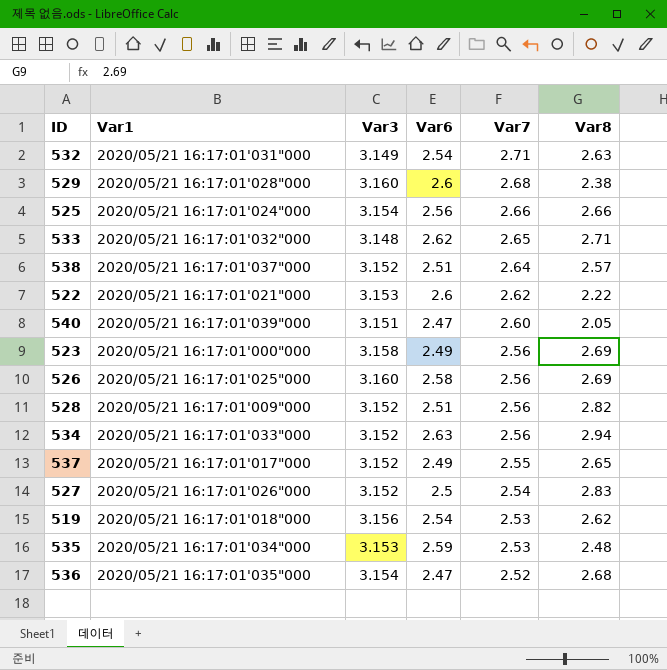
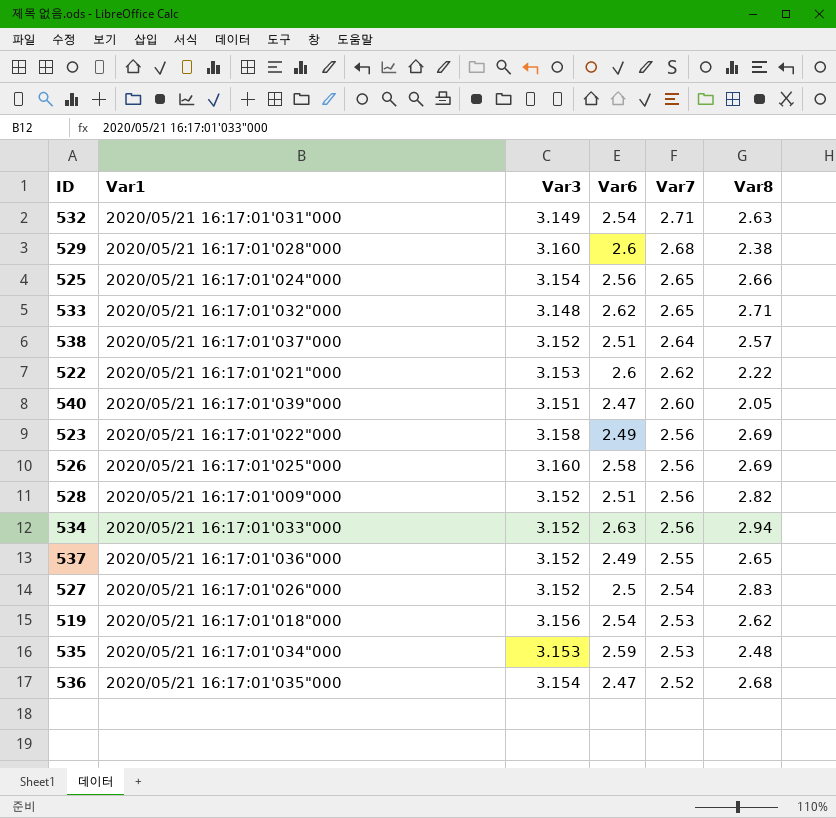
525 | Var7: 2.66 -> 2.65
523 | Var1: 2020/05/21 16:17:01'000"000 -> 2020/05/21 16:17:01'022"000
537 | Var1: 2020/05/21 16:17:01'017"000 -> 2020/05/21 16:17:01'036"000

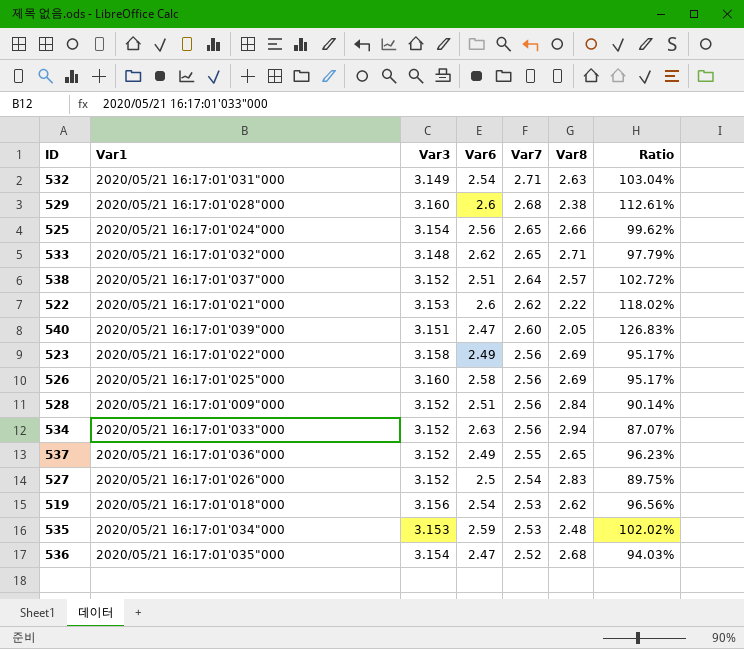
column Ratio | formula: none -> [Var7] / [Var8]
528 | Var8: 2.82 -> 2.84

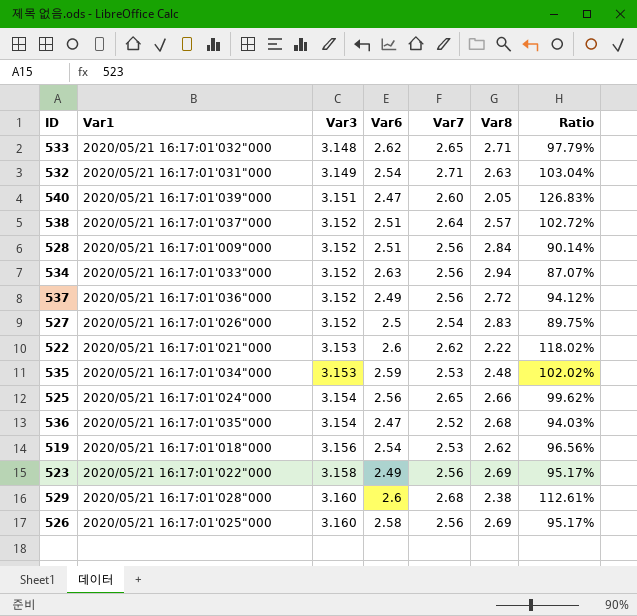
row order: Var7 descending -> Var3 ascending
537 | Var7: 2.55 -> 2.56
537 | Var8: 2.65 -> 2.72
537 | Ratio: 96.23% -> 94.12%

